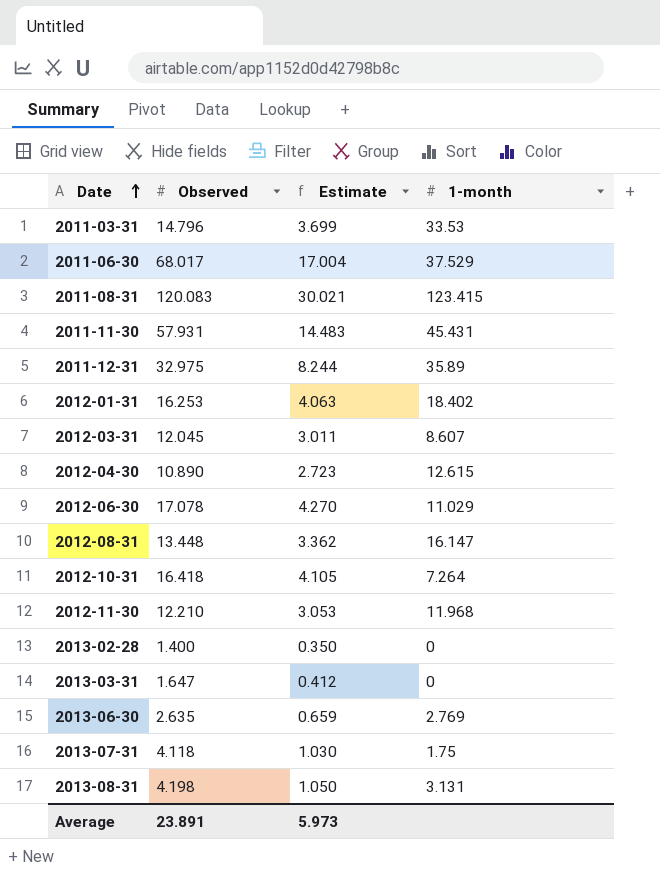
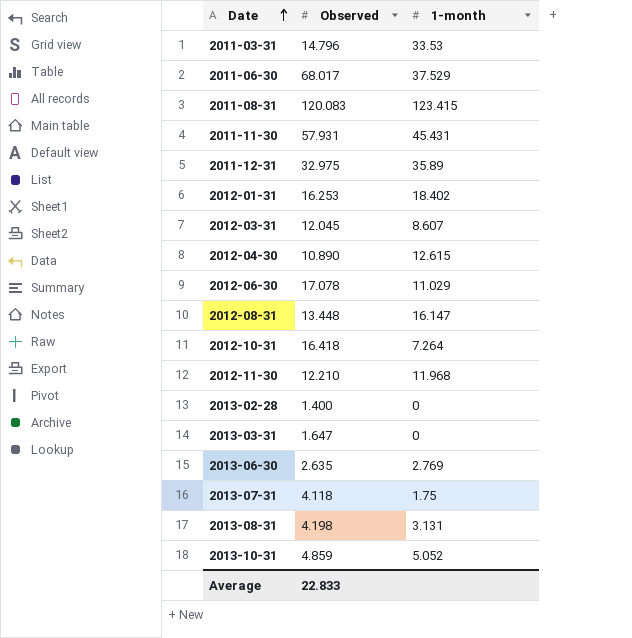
column Estimate | formula: [Observed] * 0.25 -> none
row 2013-10-31: none -> 4.859 | 5.052
Average | Observed: 23.891 -> 22.833

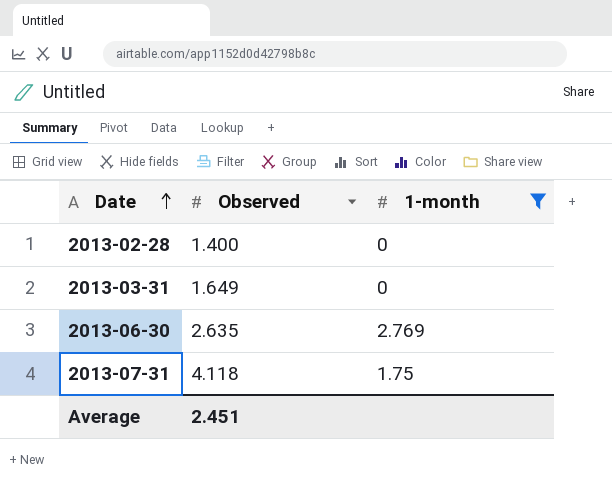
filter: none -> 1-month <= 2.769
2013-03-31 | Observed: 1.647 -> 1.649
Average | Observed: 22.833 -> 2.451

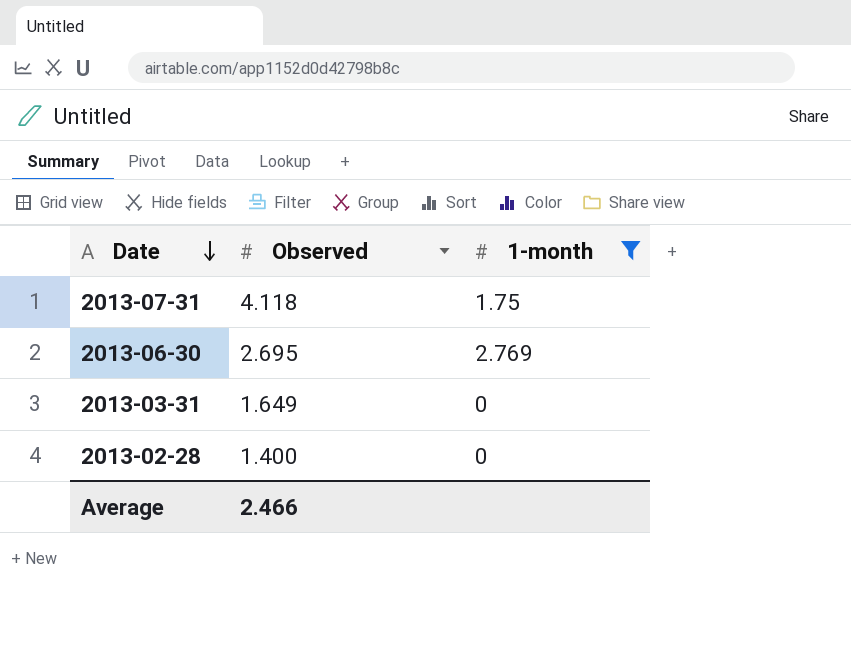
row order: Date ascending -> Date descending
2013-06-30 | Observed: 2.635 -> 2.695
Average | Observed: 2.451 -> 2.466

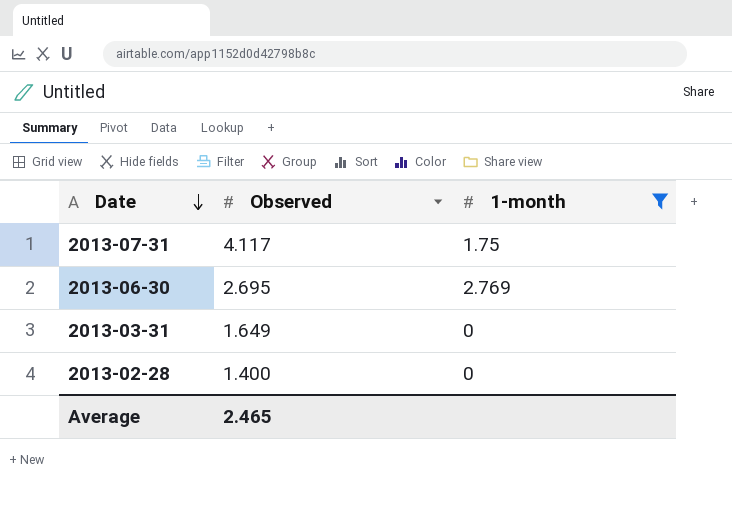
2013-07-31 | Observed: 4.118 -> 4.117
Average | Observed: 2.466 -> 2.465

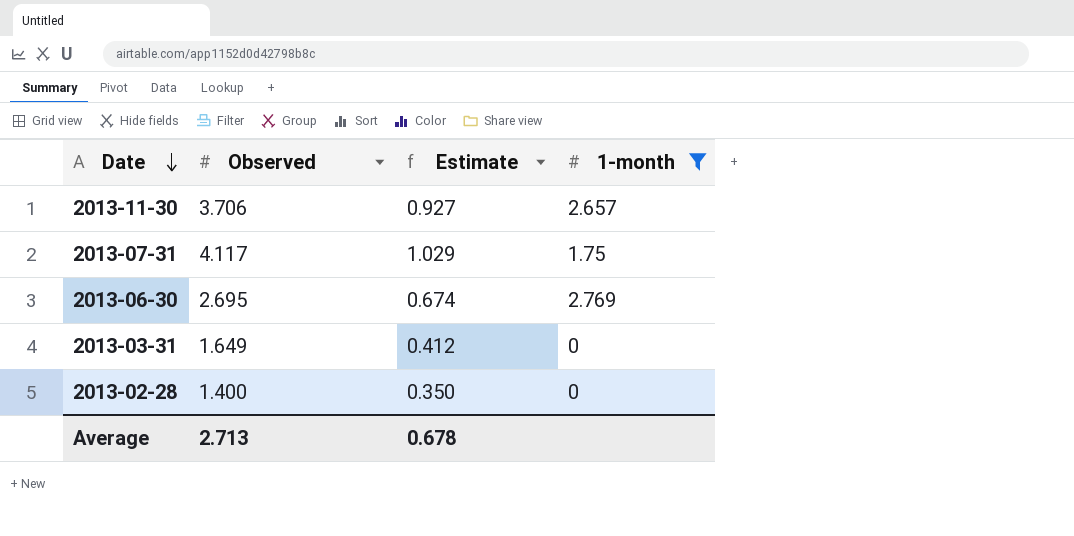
column Estimate | formula: none -> [Observed] * 0.25
row 2013-11-30: none -> 3.706 | 0.927 | 2.657
Average | Observed: 2.465 -> 2.713

